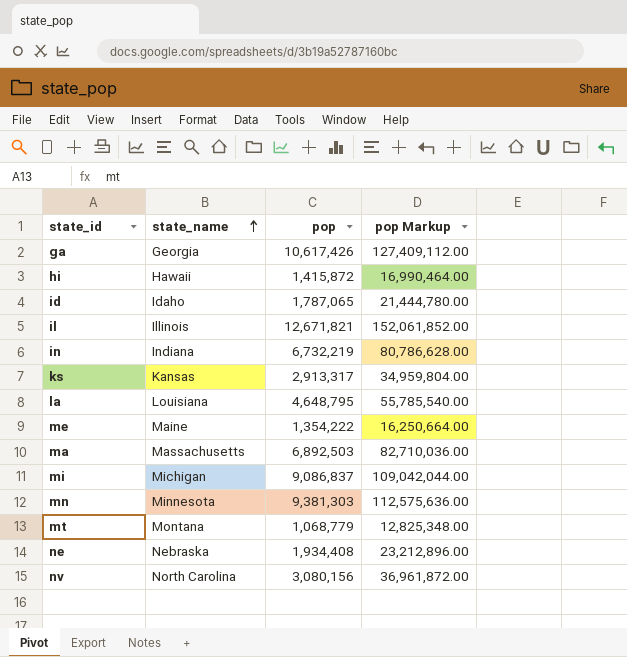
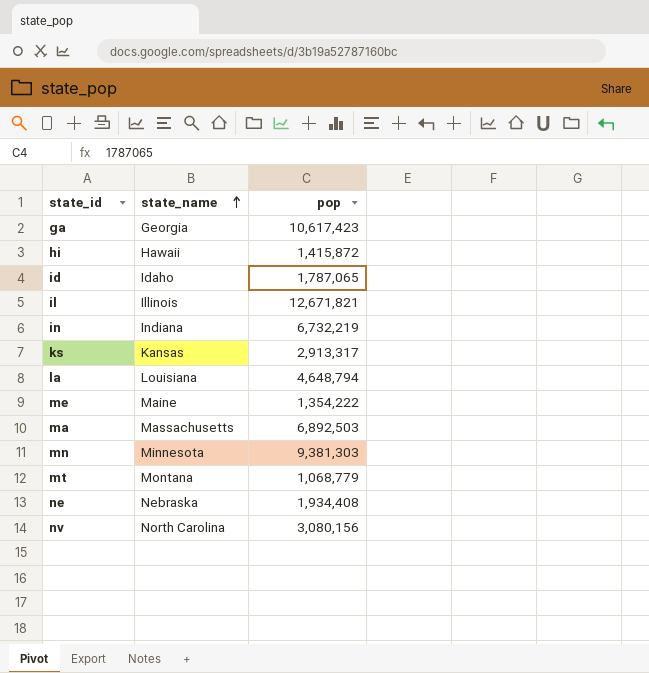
column pop Markup | formula: [pop] * 12 -> none
row mi: Michigan | 9,086,837 | 109,042,044.00 -> none
ga | pop: 10,617,426 -> 10,617,423
la | pop: 4,648,795 -> 4,648,794

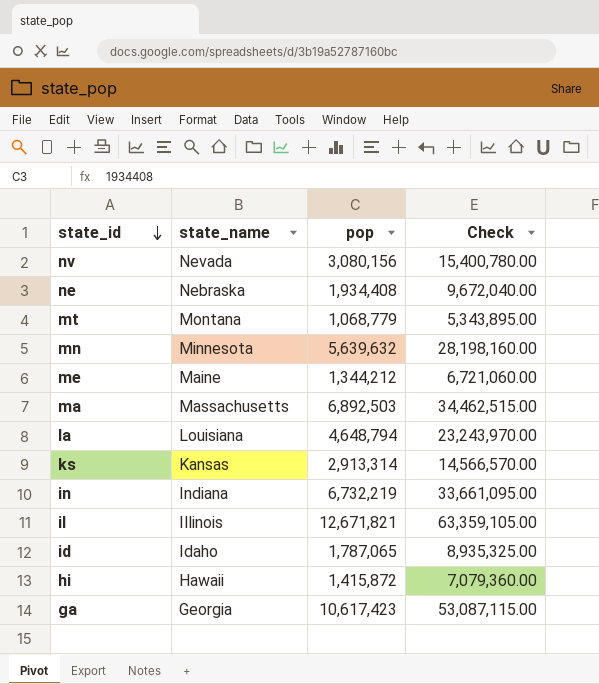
row order: state_name ascending -> state_id descending
column Check | formula: none -> [pop] * 5
nv | state_name: North Carolina -> Nevada
mn | pop: 9,381,303 -> 5,639,632
me | pop: 1,354,222 -> 1,344,212
ks | pop: 2,913,317 -> 2,913,314

